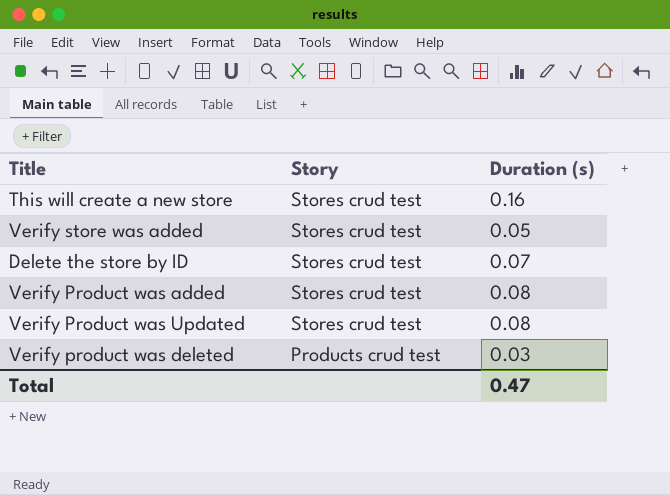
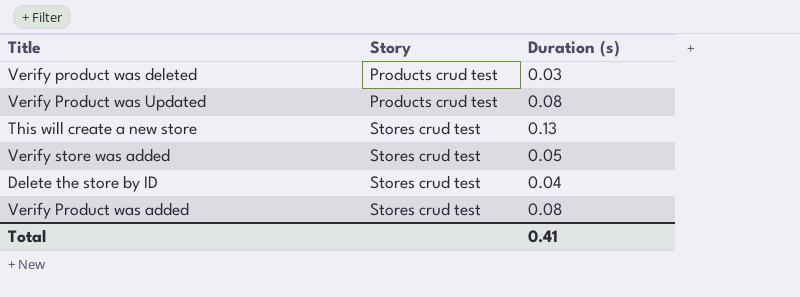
row order: Story descending -> Story ascending
Verify Product was Updated | Story: Stores crud test -> Products crud test
This will create a new store | Duration (s): 0.16 -> 0.13
Delete the store by ID | Duration (s): 0.07 -> 0.04
Total | Duration (s): 0.47 -> 0.41

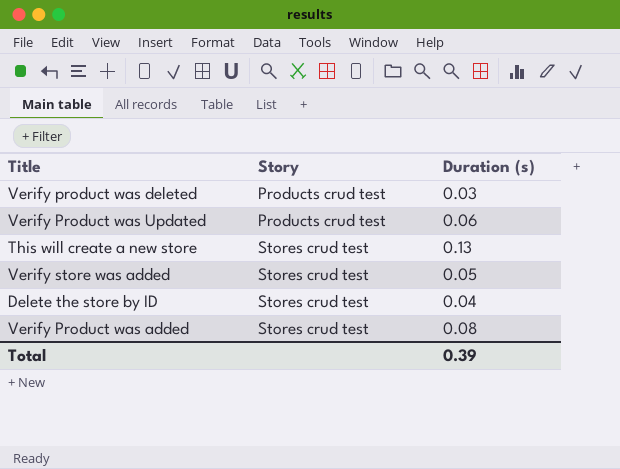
Verify Product was Updated | Duration (s): 0.08 -> 0.06
Total | Duration (s): 0.41 -> 0.39

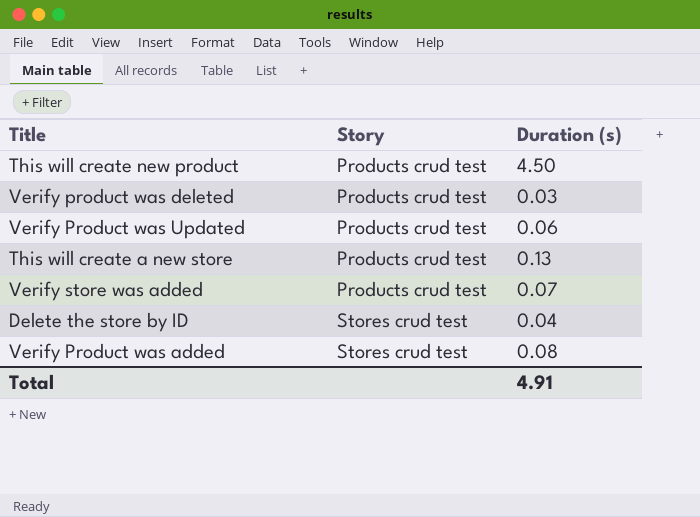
row This will create new product: none -> Products crud test | 4.50
This will create a new store | Story: Stores crud test -> Products crud test
Verify store was added | Story: Stores crud test -> Products crud test
Verify store was added | Duration (s): 0.05 -> 0.07
Total | Duration (s): 0.39 -> 4.91

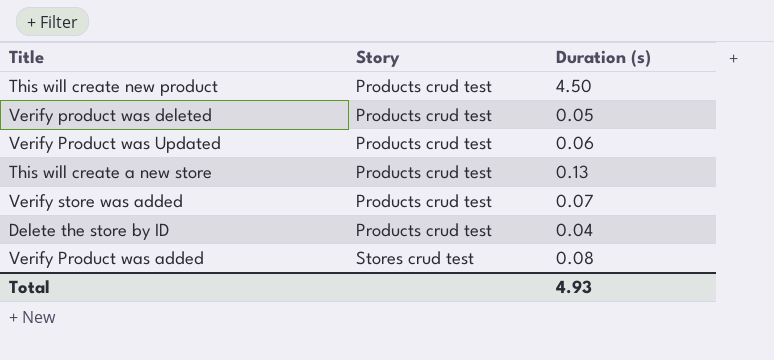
Verify product was deleted | Duration (s): 0.03 -> 0.05
Delete the store by ID | Story: Stores crud test -> Products crud test
Total | Duration (s): 4.91 -> 4.93

